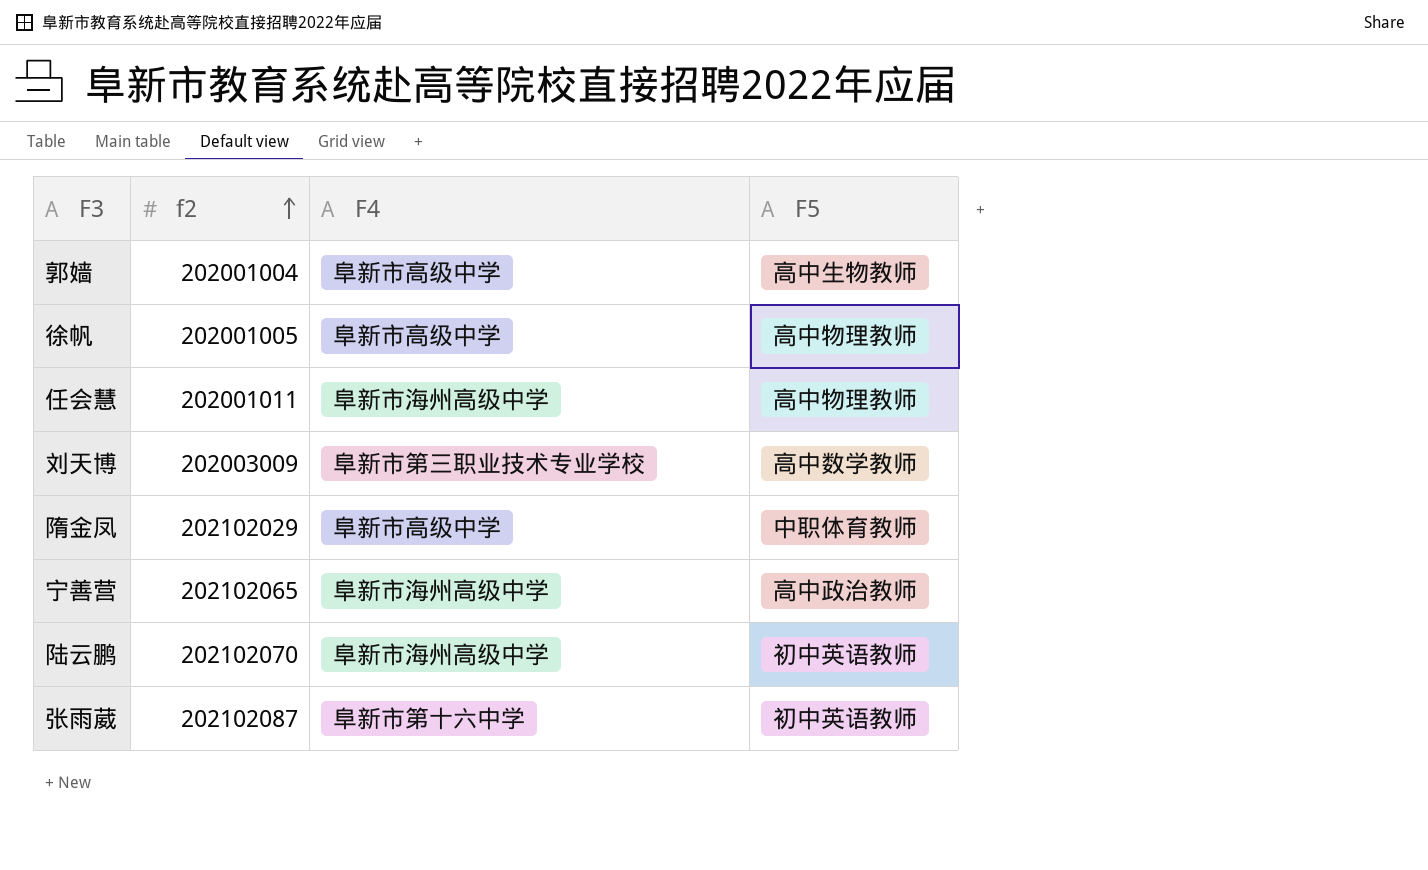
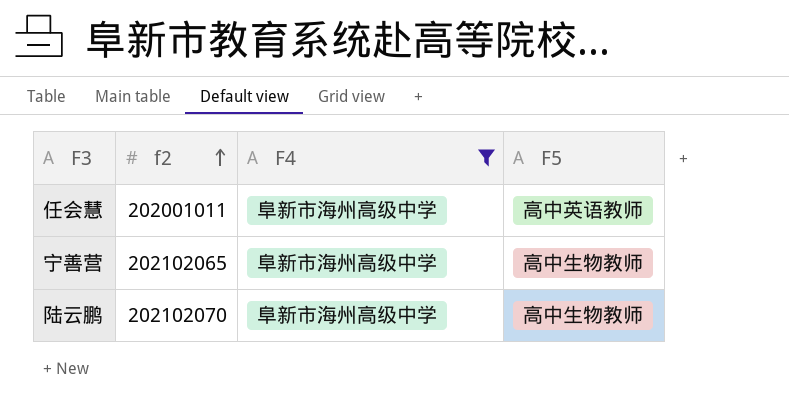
filter: none -> F4 = 阜新市海州高级中学
任会慧 | F5: 高中物理教师 -> 高中英语教师
宁善营 | F5: 高中政治教师 -> 高中生物教师
陆云鹏 | F5: 初中英语教师 -> 高中生物教师

